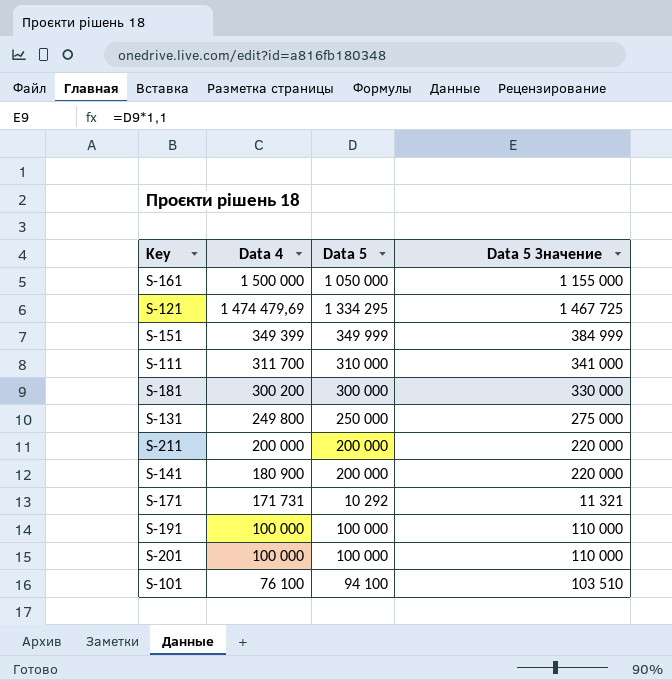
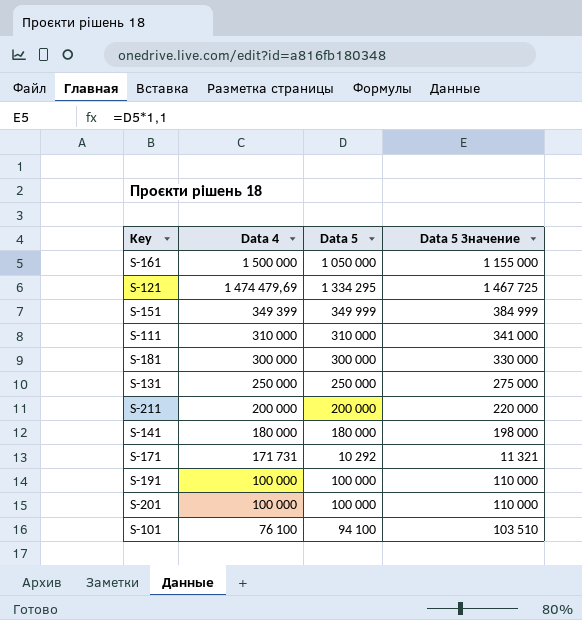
S-111 | Data 4: 311 700 -> 310 000
S-181 | Data 4: 300 200 -> 300 000
S-131 | Data 4: 249 800 -> 250 000
S-141 | Data 4: 180 900 -> 180 000
S-141 | Data 5: 200 000 -> 180 000
S-141 | Data 5 Значение: 220 000 -> 198 000

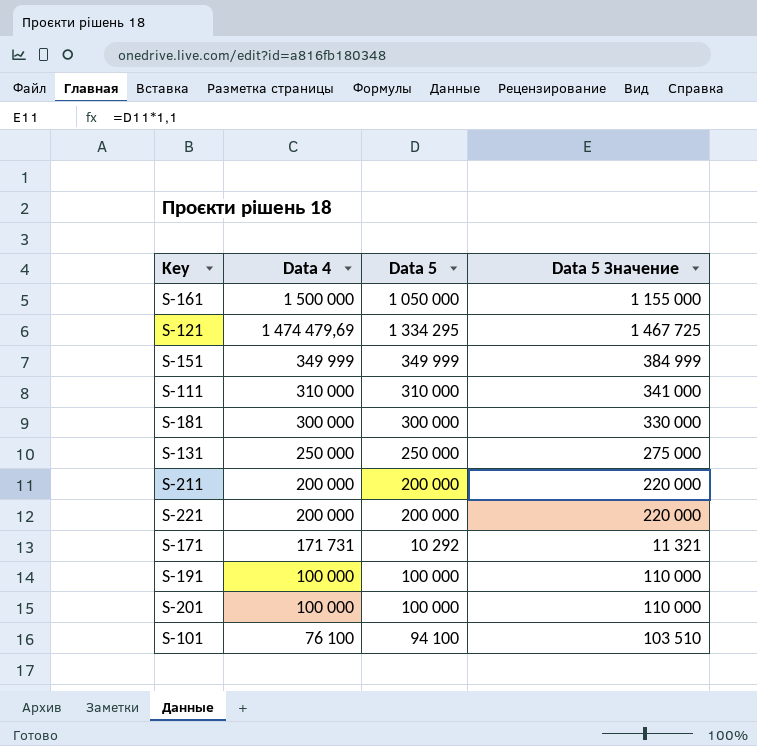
row S-141: 180 000 | 180 000 | 198 000 -> none
S-151 | Data 4: 349 399 -> 349 999
row S-221: none -> 200 000 | 200 000 | 220 000

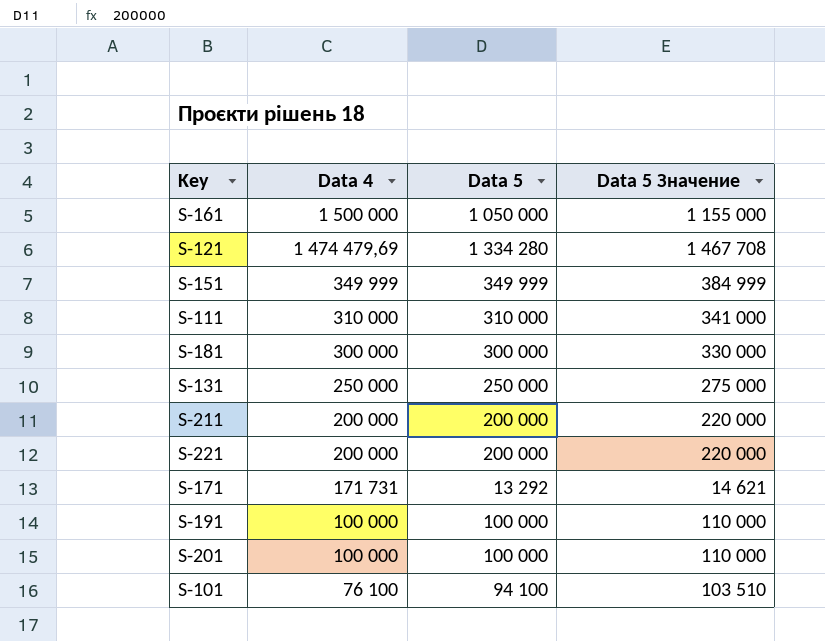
S-121 | Data 5: 1 334 295 -> 1 334 280
S-121 | Data 5 Значение: 1 467 725 -> 1 467 708
S-171 | Data 5: 10 292 -> 13 292
S-171 | Data 5 Значение: 11 321 -> 14 621

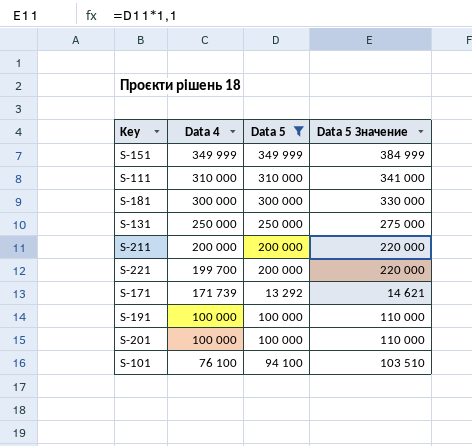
filter: none -> Data 5 <= 349 999
S-221 | Data 4: 200 000 -> 199 700
S-171 | Data 4: 171 731 -> 171 739

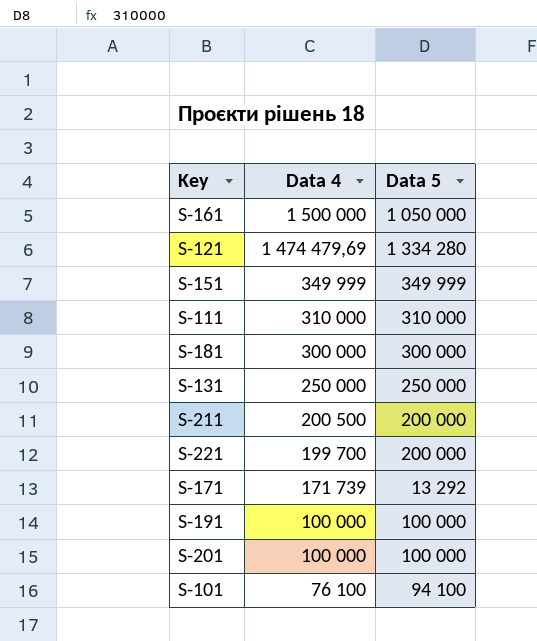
filter: Data 5 <= 349 999 -> none
column Data 5 Значение | formula: [Data 5] * 1,1 -> none
S-211 | Data 4: 200 000 -> 200 500

